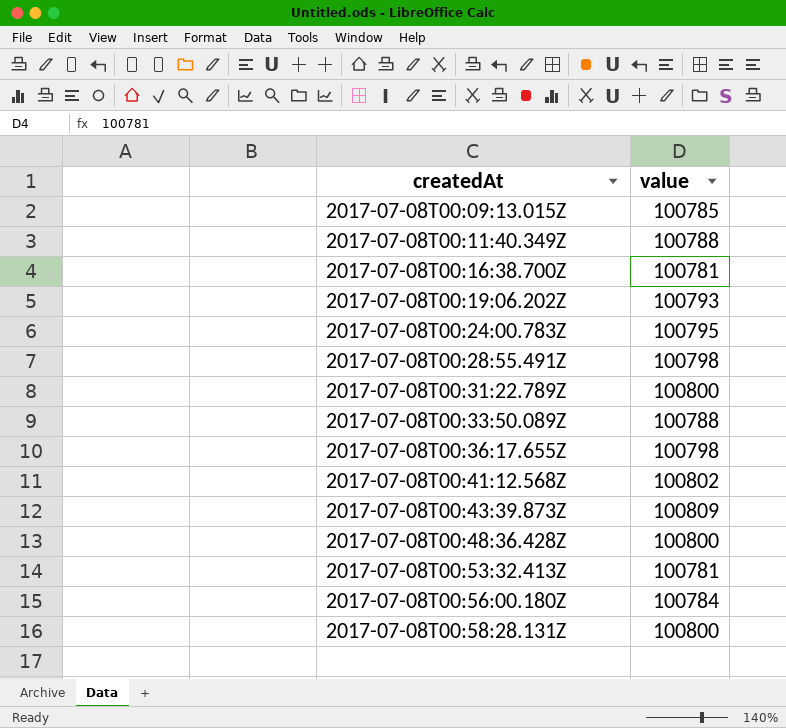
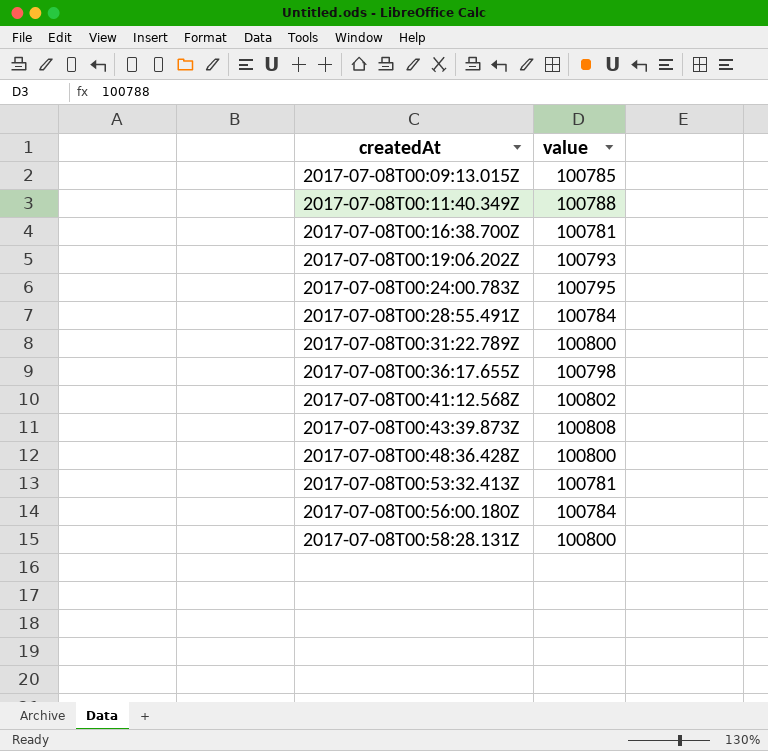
row 2017-07-08T00:33:50.089Z: 100788 -> none
2017-07-08T00:28:55.491Z | value: 100798 -> 100784
2017-07-08T00:43:39.873Z | value: 100809 -> 100808

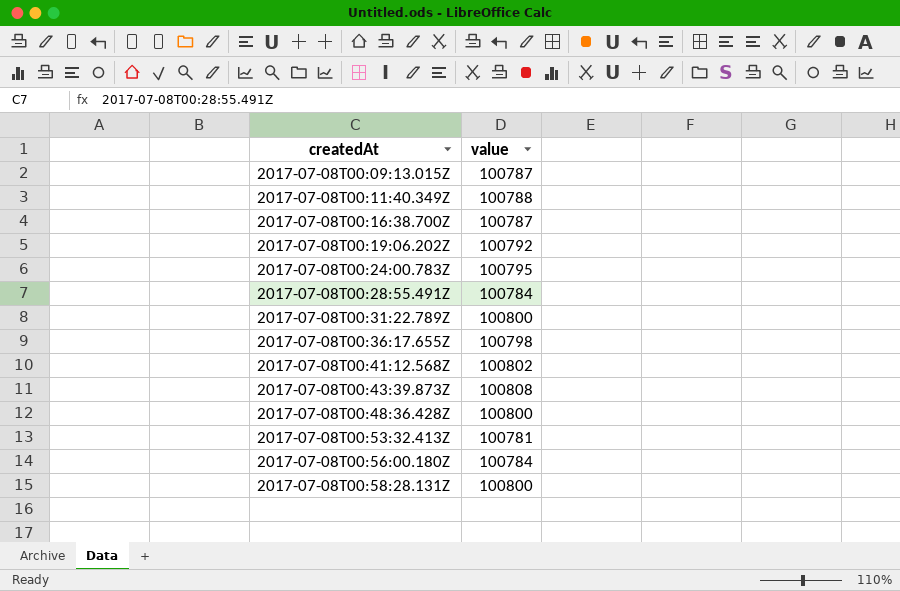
2017-07-08T00:09:13.015Z | value: 100785 -> 100787
2017-07-08T00:16:38.700Z | value: 100781 -> 100787
2017-07-08T00:19:06.202Z | value: 100793 -> 100792

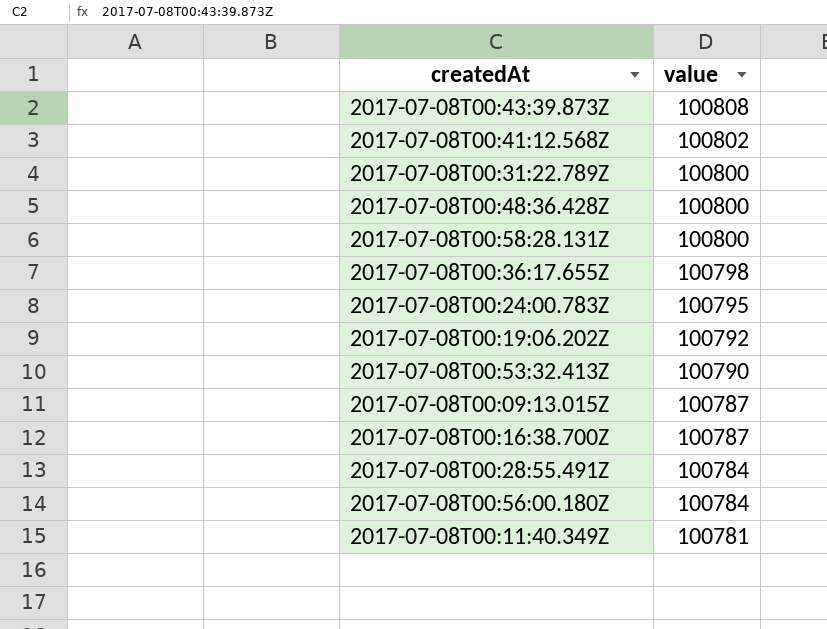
row order: createdAt ascending -> value descending
2017-07-08T00:53:32.413Z | value: 100781 -> 100790
2017-07-08T00:11:40.349Z | value: 100788 -> 100781

